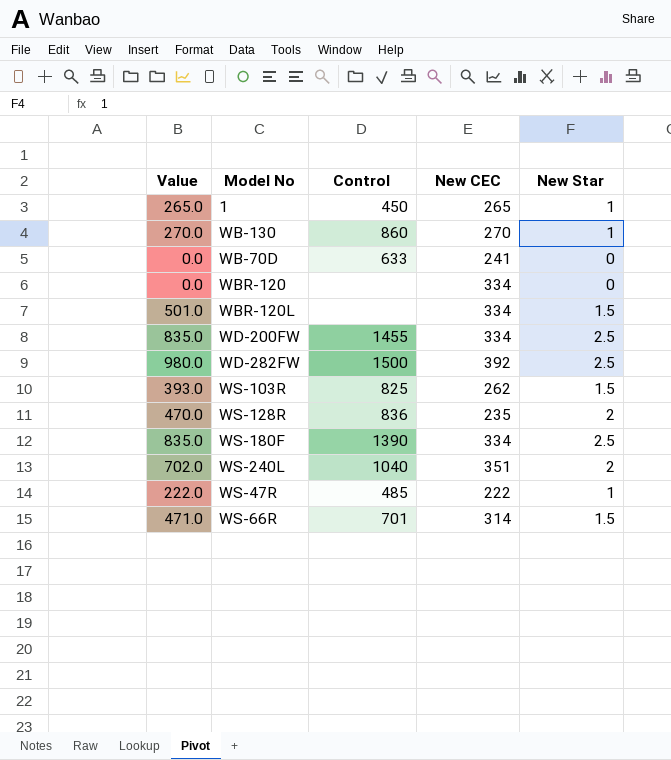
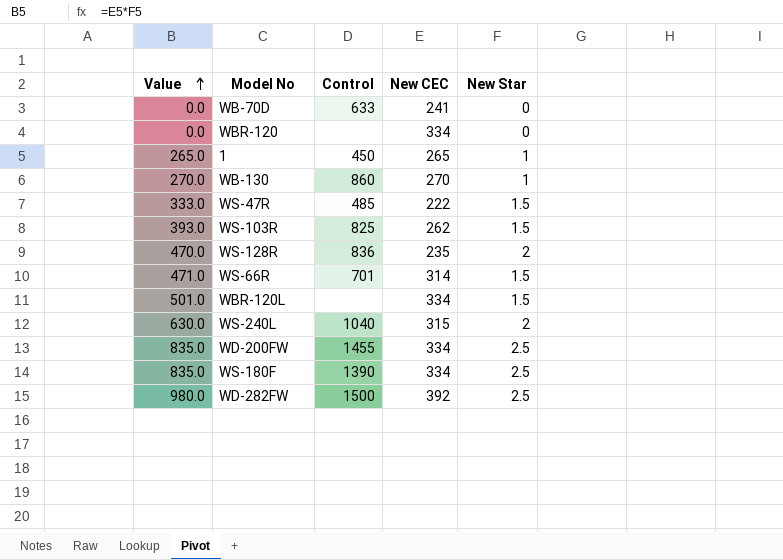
row order: none -> Value ascending
WS-47R | Value: 222.0 -> 333.0
WS-47R | New Star: 1 -> 1.5
WS-240L | Value: 702.0 -> 630.0
WS-240L | New CEC: 351 -> 315

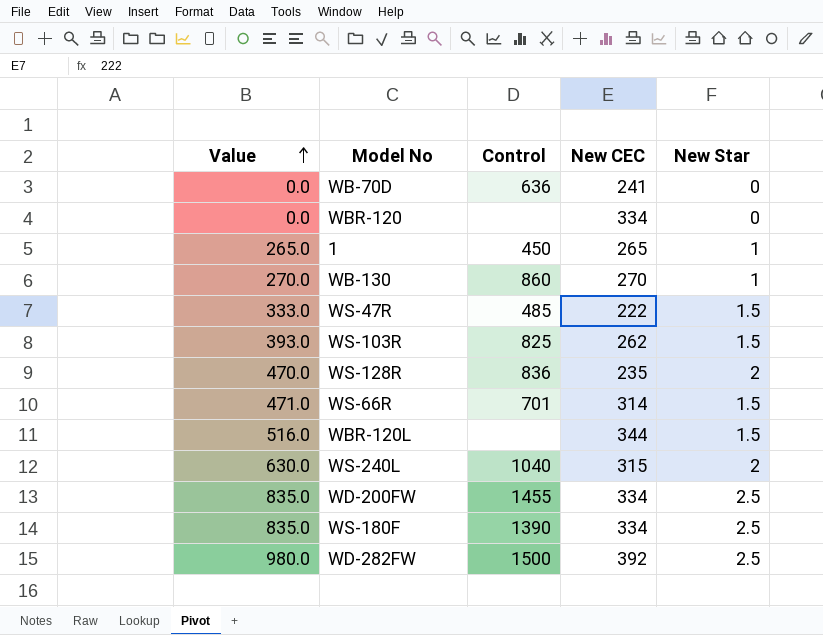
WB-70D | Control: 633 -> 636
WBR-120L | Value: 501.0 -> 516.0
WBR-120L | New CEC: 334 -> 344

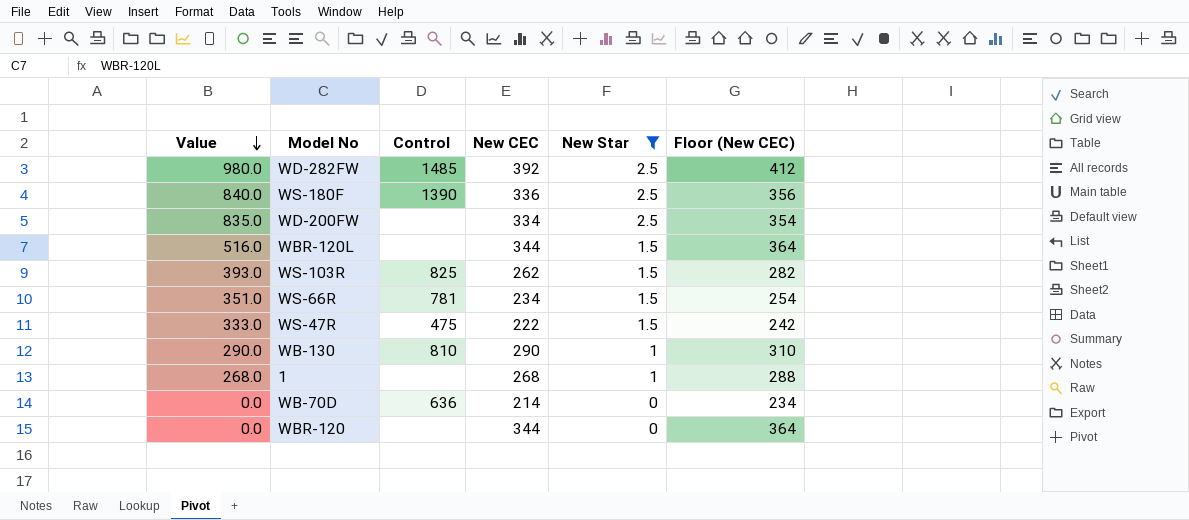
filter: none -> New Star != 2
row order: Value ascending -> Value descending
column Floor (New CEC) | formula: none -> [New CEC] + 20
WD-282FW | Control: 1500 -> 1485
WS-180F | Value: 835.0 -> 840.0
WS-180F | New CEC: 334 -> 336
WD-200FW | Control: 1455 -> none
WS-66R | Value: 471.0 -> 351.0
WS-66R | Control: 701 -> 781
WS-66R | New CEC: 314 -> 234
WS-47R | Control: 485 -> 475
WB-130 | Value: 270.0 -> 290.0
WB-130 | Control: 860 -> 810
WB-130 | New CEC: 270 -> 290
1 | Value: 265.0 -> 268.0
1 | Control: 450 -> none
1 | New CEC: 265 -> 268
WB-70D | New CEC: 241 -> 214
WBR-120 | New CEC: 334 -> 344

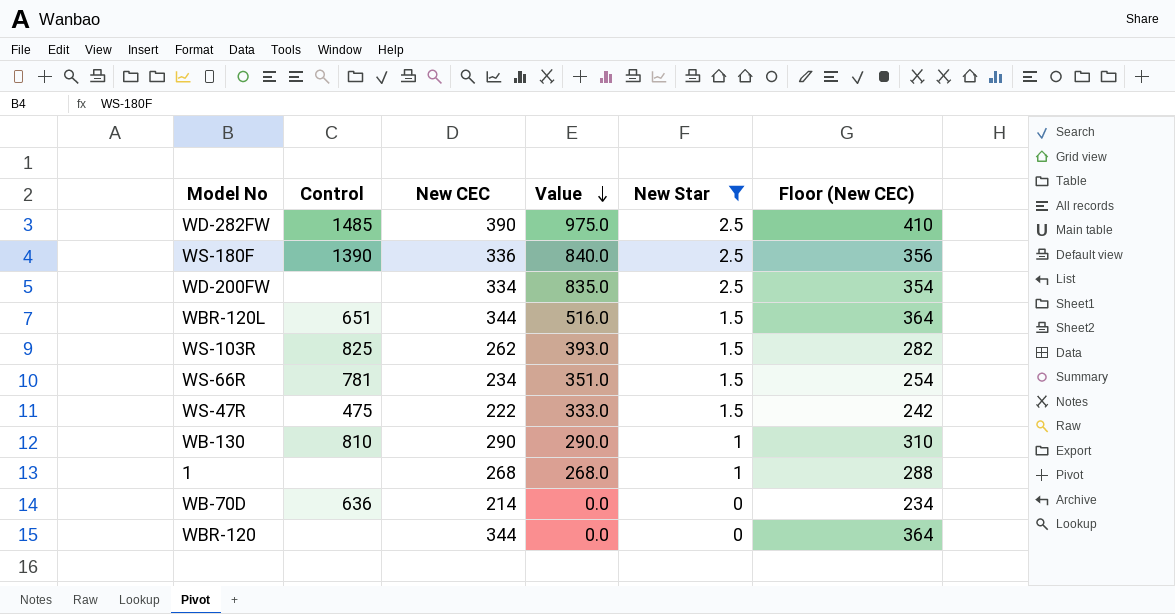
column Value | position: 1 -> 4
WD-282FW | New CEC: 392 -> 390
WD-282FW | Value: 980.0 -> 975.0
WD-282FW | Floor (New CEC): 412 -> 410
WBR-120L | Control: none -> 651

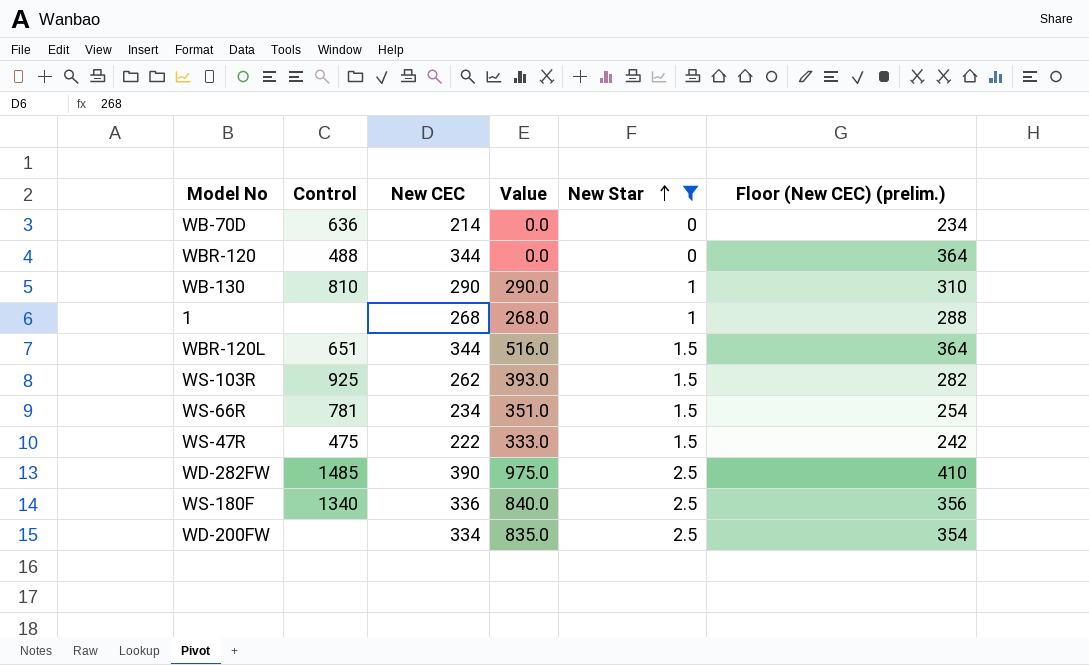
row order: Value descending -> New Star ascending
column name: Floor (New CEC) -> Floor (New CEC) (prelim.)
WBR-120 | Control: none -> 488
WS-103R | Control: 825 -> 925
WS-180F | Control: 1390 -> 1340

